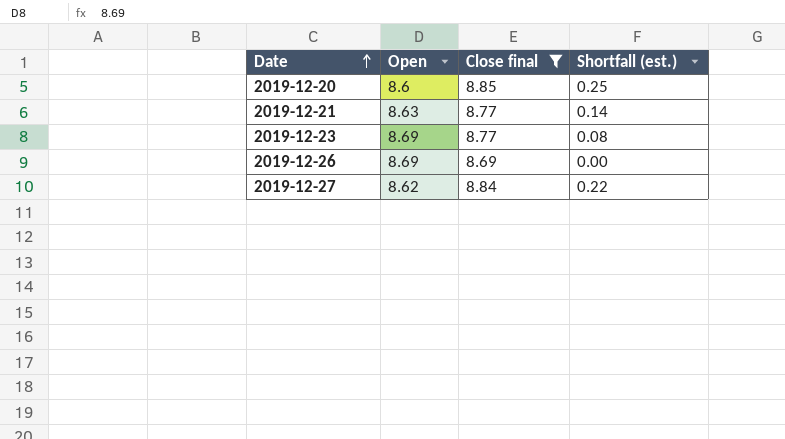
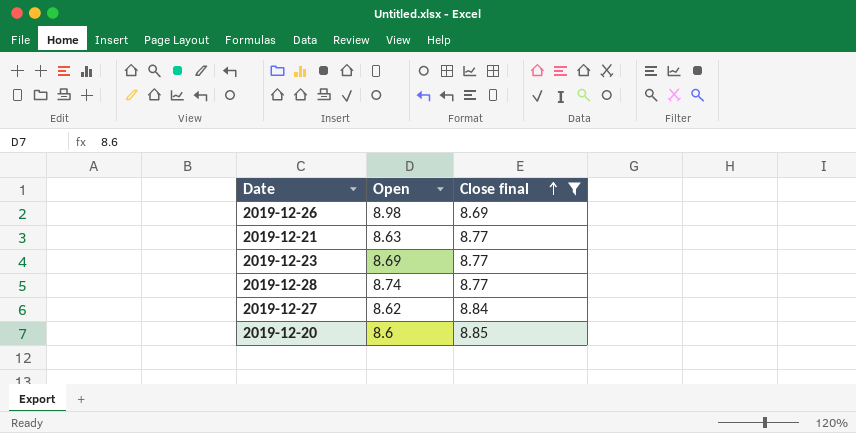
row order: Date ascending -> Close final ascending
column Shortfall (est.) | formula: [Close final] - [Open] -> none
2019-12-26 | Open: 8.69 -> 8.98
row 2019-12-28: none -> 8.74 | 8.77

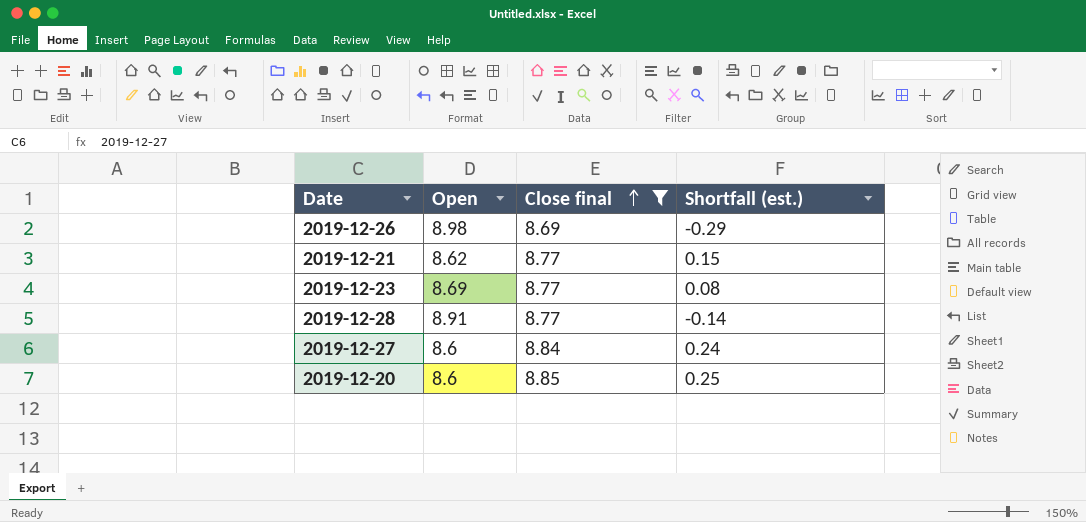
column Shortfall (est.) | formula: none -> [Close final] - [Open]
2019-12-21 | Open: 8.63 -> 8.62
2019-12-28 | Open: 8.74 -> 8.91
2019-12-27 | Open: 8.62 -> 8.6

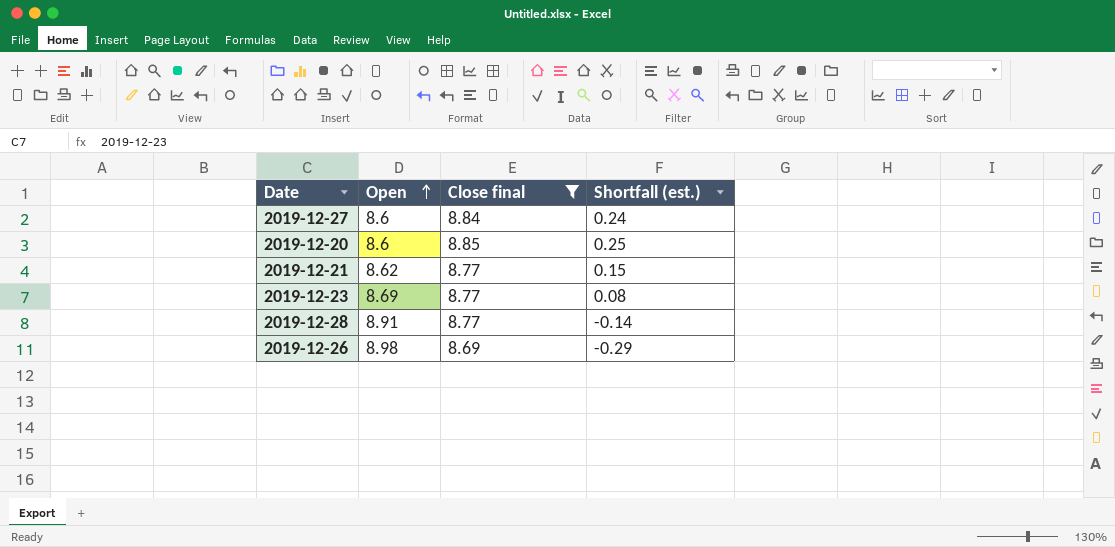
row order: Close final ascending -> Open ascending

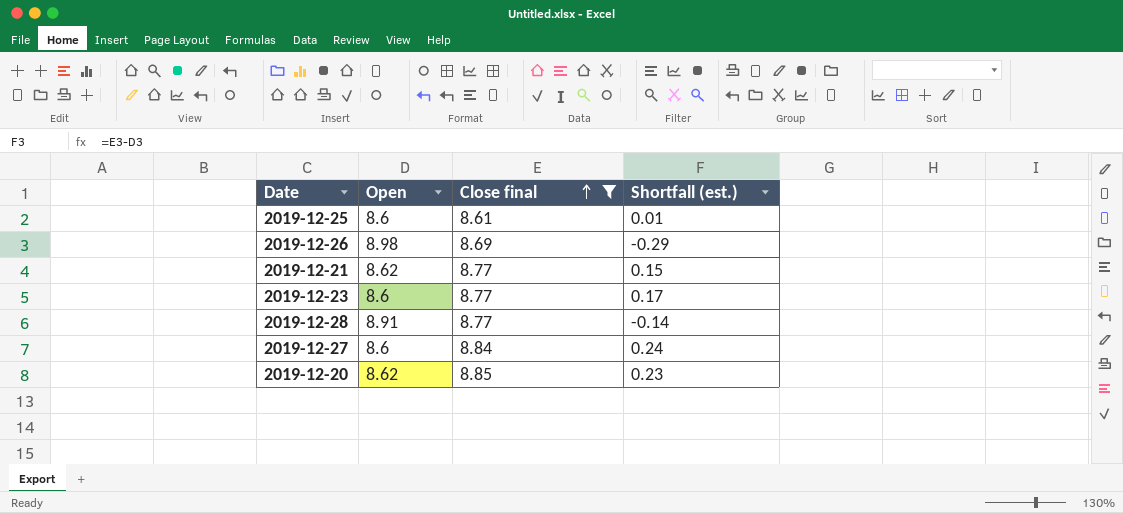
row order: Open ascending -> Close final ascending
row 2019-12-25: none -> 8.6 | 8.61 | 0.01
2019-12-23 | Open: 8.69 -> 8.6
2019-12-23 | Shortfall (est.): 0.08 -> 0.17
2019-12-20 | Open: 8.6 -> 8.62
2019-12-20 | Shortfall (est.): 0.25 -> 0.23

